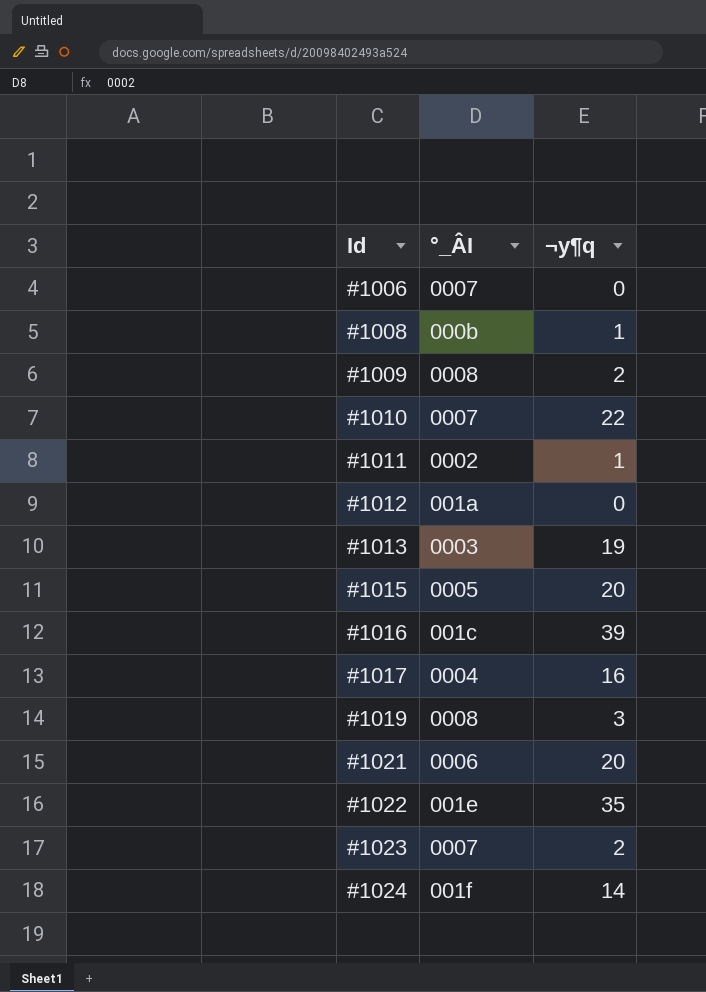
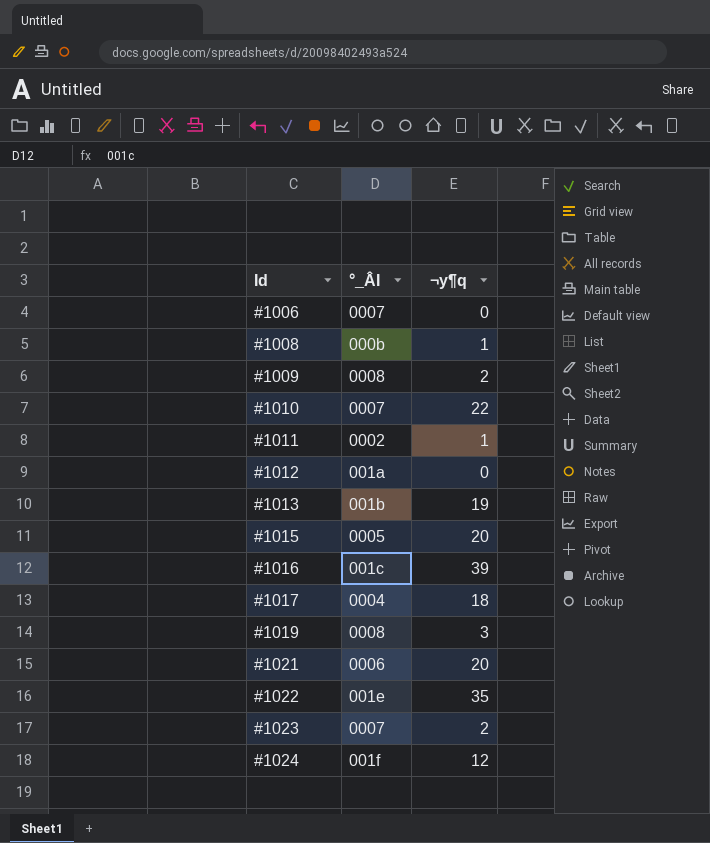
#1013 | °_ÂI: 0003 -> 001b
#1017 | ¬y¶q: 16 -> 18
#1024 | ¬y¶q: 14 -> 12

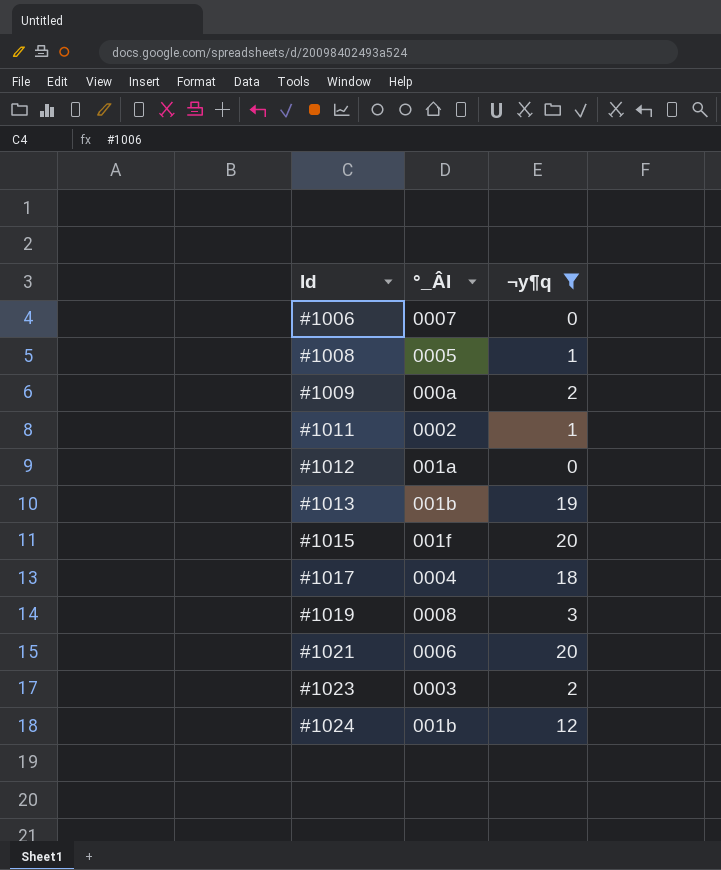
filter: none -> ¬y¶q <= 20
#1008 | °_ÂI: 000b -> 0005
#1009 | °_ÂI: 0008 -> 000a
#1015 | °_ÂI: 0005 -> 001f
#1023 | °_ÂI: 0007 -> 0003
#1024 | °_ÂI: 001f -> 001b

